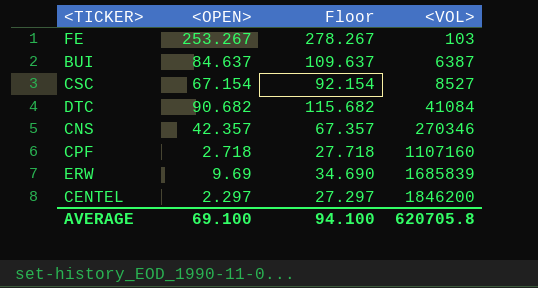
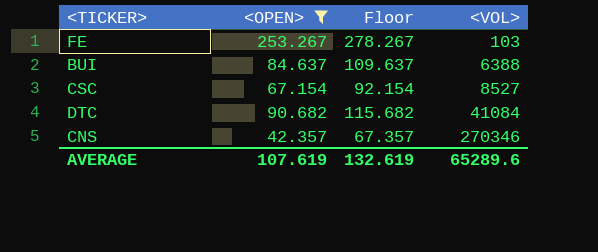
filter: none -> <OPEN> >= 42.357
BUI | <VOL>: 6387 -> 6388
AVERAGE | <OPEN>: 69.100 -> 107.619
AVERAGE | Floor: 94.100 -> 132.619
AVERAGE | <VOL>: 620705.8 -> 65289.6

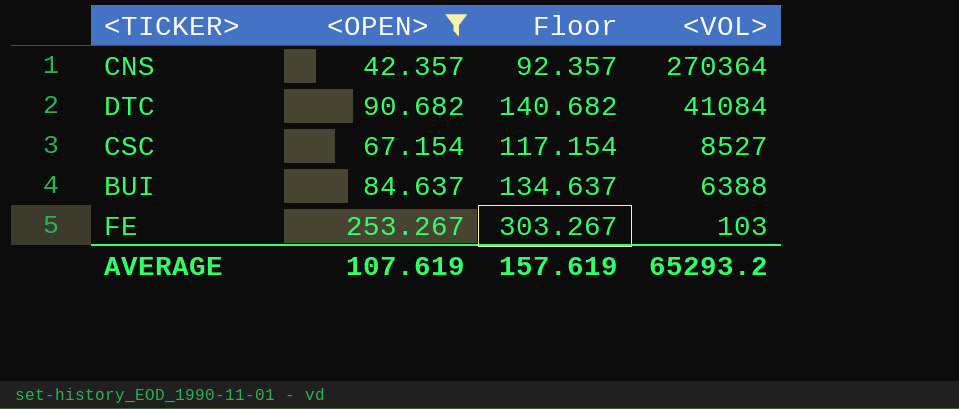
row order: <VOL> ascending -> <VOL> descending
column Floor | formula: [<OPEN>] + 25 -> [<OPEN>] + 50
CNS | <VOL>: 270346 -> 270364
AVERAGE | Floor: 132.619 -> 157.619
AVERAGE | <VOL>: 65289.6 -> 65293.2

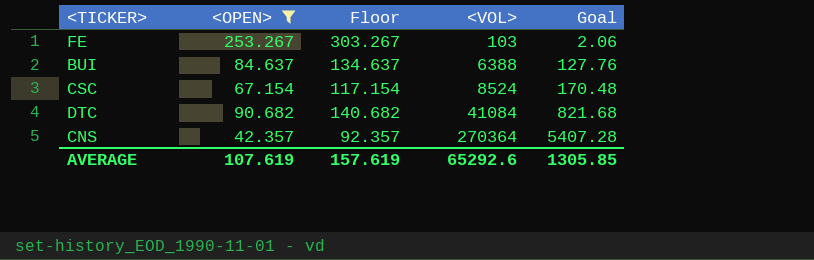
row order: <VOL> descending -> <VOL> ascending
column Goal | formula: none -> [<VOL>] * 0.02
CSC | <VOL>: 8527 -> 8524
AVERAGE | <VOL>: 65293.2 -> 65292.6

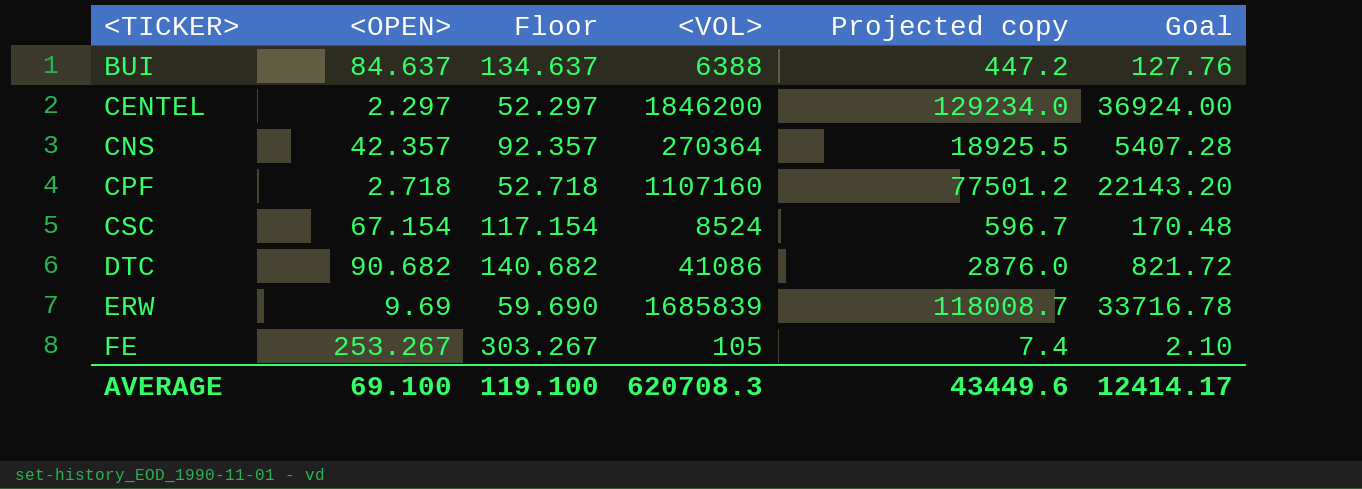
filter: <OPEN> >= 42.357 -> none
row order: <VOL> ascending -> <TICKER> ascending
column Projected copy | formula: none -> [<VOL>] * 0.07
DTC | <VOL>: 41084 -> 41086
DTC | Goal: 821.68 -> 821.72
FE | <VOL>: 103 -> 105
FE | Goal: 2.06 -> 2.10
AVERAGE | <OPEN>: 107.619 -> 69.100
AVERAGE | Floor: 157.619 -> 119.100
AVERAGE | <VOL>: 65292.6 -> 620708.3
AVERAGE | Goal: 1305.85 -> 12414.17

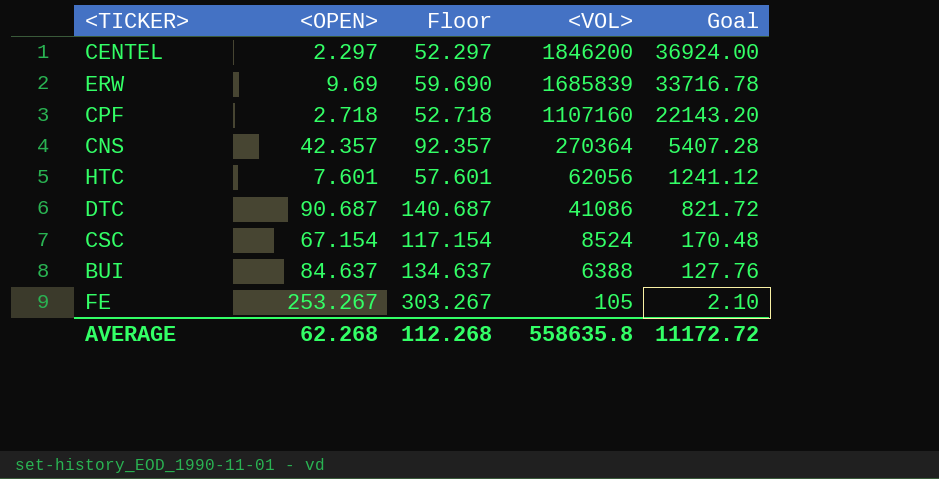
row order: <TICKER> ascending -> <VOL> descending
column Projected copy | formula: [<VOL>] * 0.07 -> none
row HTC: none -> 7.601 | 57.601 | 62056 | 1241.12
DTC | <OPEN>: 90.682 -> 90.687
DTC | Floor: 140.682 -> 140.687
AVERAGE | <OPEN>: 69.100 -> 62.268
AVERAGE | Floor: 119.100 -> 112.268
AVERAGE | <VOL>: 620708.3 -> 558635.8
AVERAGE | Goal: 12414.17 -> 11172.72

